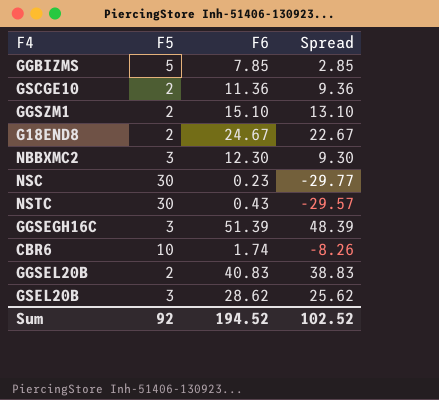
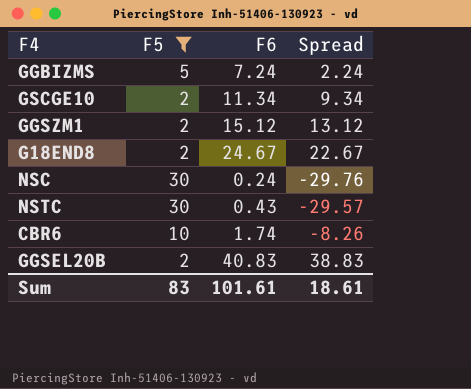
filter: none -> F5 != 3
GGBIZMS | F6: 7.85 -> 7.24
GGBIZMS | Spread: 2.85 -> 2.24
GSCGE10 | F6: 11.36 -> 11.34
GSCGE10 | Spread: 9.36 -> 9.34
GGSZM1 | F6: 15.10 -> 15.12
GGSZM1 | Spread: 13.10 -> 13.12
NSC | F6: 0.23 -> 0.24
NSC | Spread: -29.77 -> -29.76
Sum | F5: 92 -> 83
Sum | F6: 194.52 -> 101.61
Sum | Spread: 102.52 -> 18.61

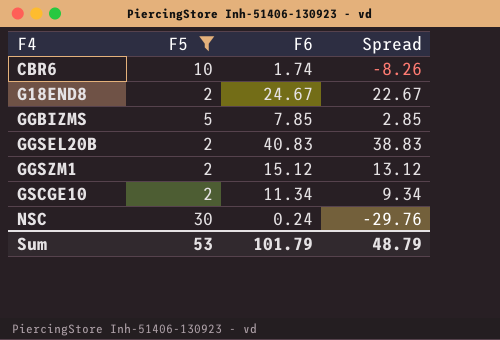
row order: none -> F4 ascending
row NSTC: 30 | 0.43 | -29.57 -> none
GGBIZMS | F6: 7.24 -> 7.85
GGBIZMS | Spread: 2.24 -> 2.85
Sum | F5: 83 -> 53
Sum | F6: 101.61 -> 101.79
Sum | Spread: 18.61 -> 48.79

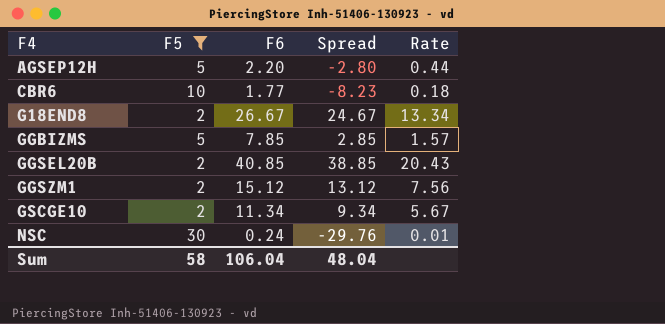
column Rate | formula: none -> [F6] / [F5]
row AGSEP12H: none -> 5 | 2.20 | -2.80 | 0.44
CBR6 | F6: 1.74 -> 1.77
CBR6 | Spread: -8.26 -> -8.23
G18END8 | F6: 24.67 -> 26.67
G18END8 | Spread: 22.67 -> 24.67
GGSEL20B | F6: 40.83 -> 40.85
GGSEL20B | Spread: 38.83 -> 38.85
Sum | F5: 53 -> 58
Sum | F6: 101.79 -> 106.04
Sum | Spread: 48.79 -> 48.04

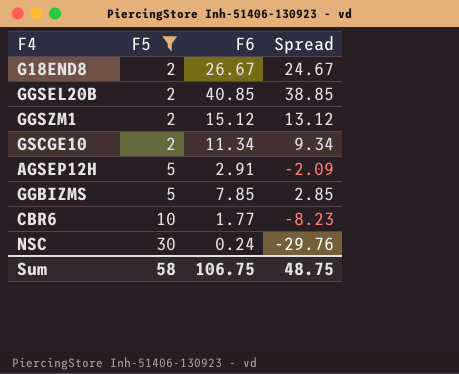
row order: F4 ascending -> F5 ascending
column Rate | formula: [F6] / [F5] -> none
AGSEP12H | F6: 2.20 -> 2.91
AGSEP12H | Spread: -2.80 -> -2.09
Sum | F6: 106.04 -> 106.75
Sum | Spread: 48.04 -> 48.75

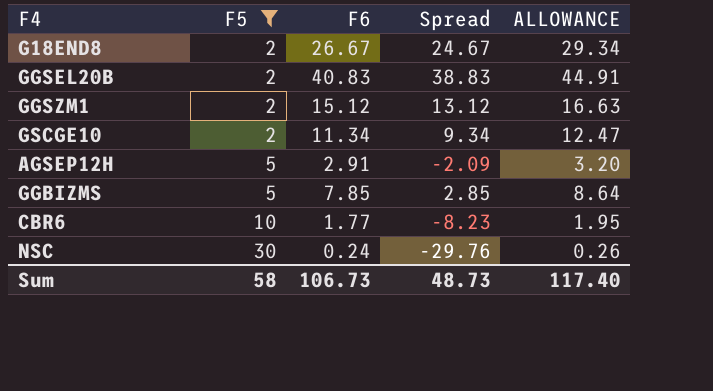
column ALLOWANCE | formula: none -> [F6] * 1.1
GGSEL20B | F6: 40.85 -> 40.83
GGSEL20B | Spread: 38.85 -> 38.83
Sum | F6: 106.75 -> 106.73
Sum | Spread: 48.75 -> 48.73

